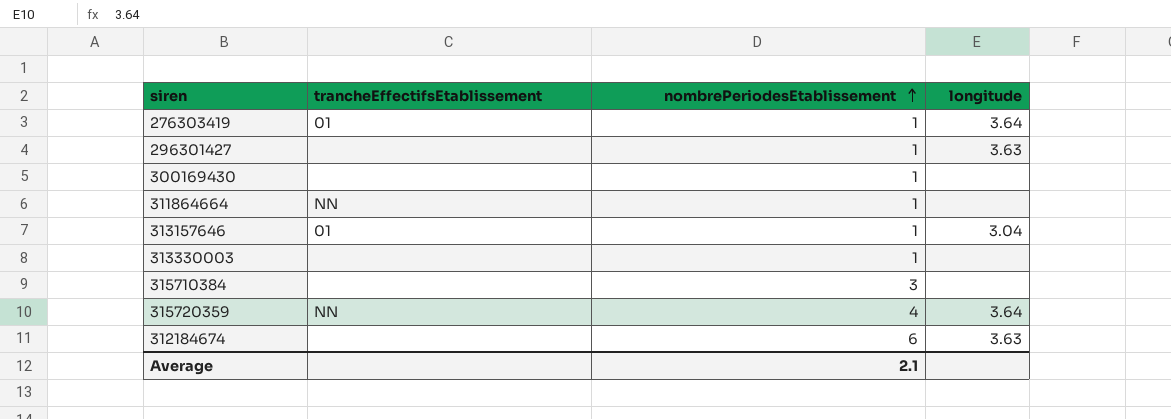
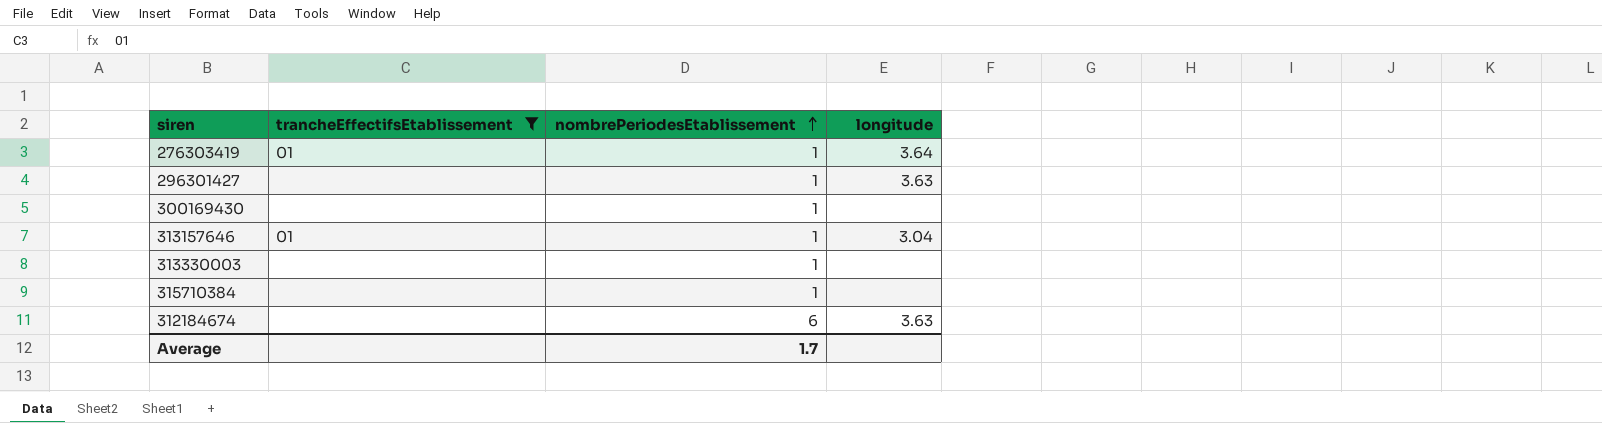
filter: none -> trancheEffectifsEtablissement != NN
315710384 | nombrePeriodesEtablissement: 3 -> 1
Average | nombrePeriodesEtablissement: 2.1 -> 1.7

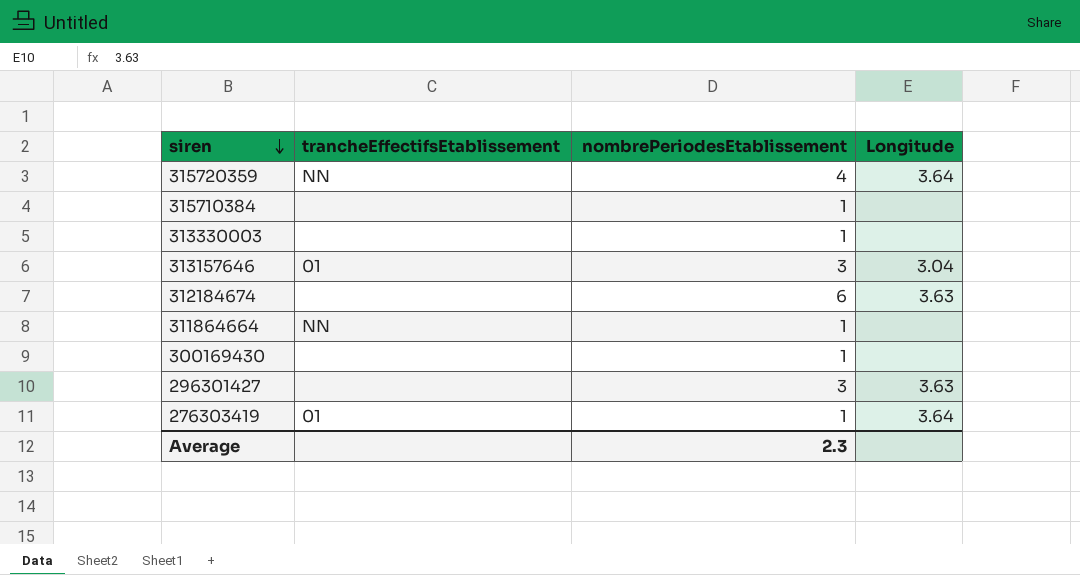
filter: trancheEffectifsEtablissement != NN -> none
row order: nombrePeriodesEtablissement ascending -> siren descending
column name: longitude -> Longitude
313157646 | nombrePeriodesEtablissement: 1 -> 3
296301427 | nombrePeriodesEtablissement: 1 -> 3
Average | nombrePeriodesEtablissement: 1.7 -> 2.3

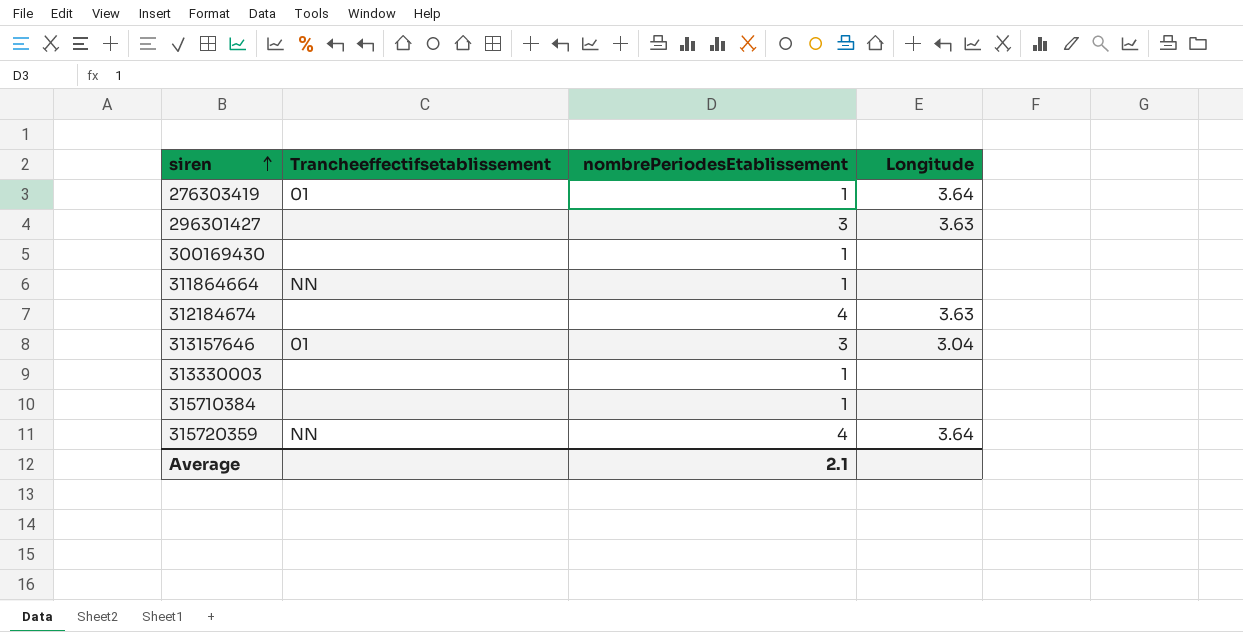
row order: siren descending -> siren ascending
column name: trancheEffectifsEtablissement -> Trancheeffectifsetablissement
312184674 | nombrePeriodesEtablissement: 6 -> 4
Average | nombrePeriodesEtablissement: 2.3 -> 2.1

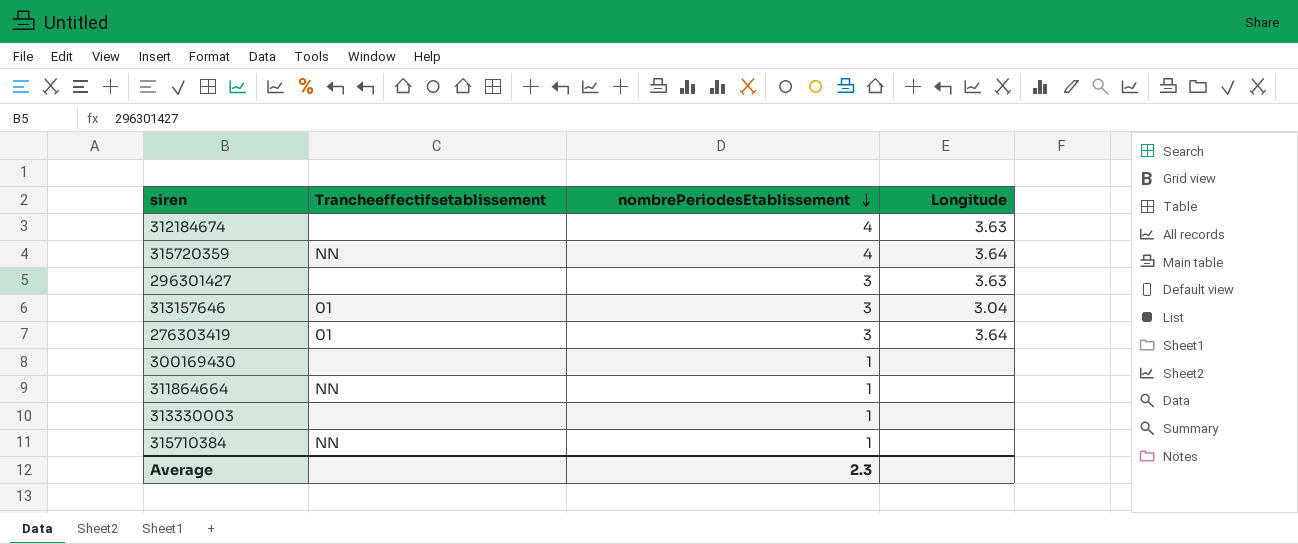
row order: siren ascending -> nombrePeriodesEtablissement descending
276303419 | nombrePeriodesEtablissement: 1 -> 3
315710384 | Trancheeffectifsetablissement: none -> NN
Average | nombrePeriodesEtablissement: 2.1 -> 2.3

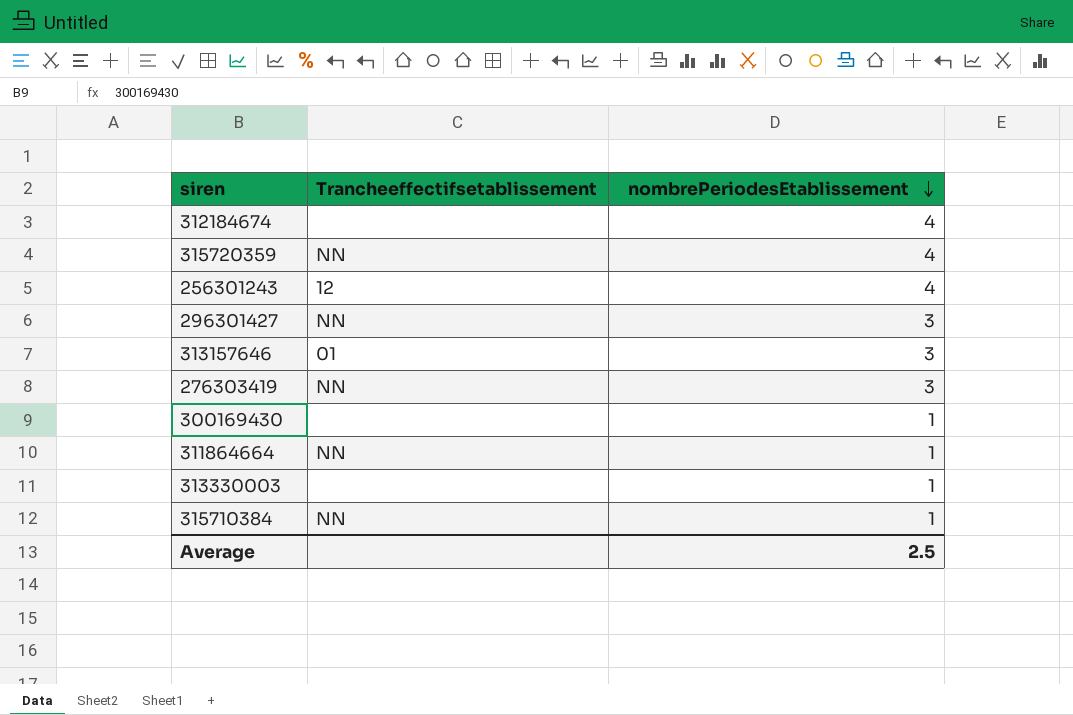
column Longitude | position: 4 -> none
row 256301243: none -> 12 | 4
296301427 | Trancheeffectifsetablissement: none -> NN
276303419 | Trancheeffectifsetablissement: 01 -> NN
Average | nombrePeriodesEtablissement: 2.3 -> 2.5

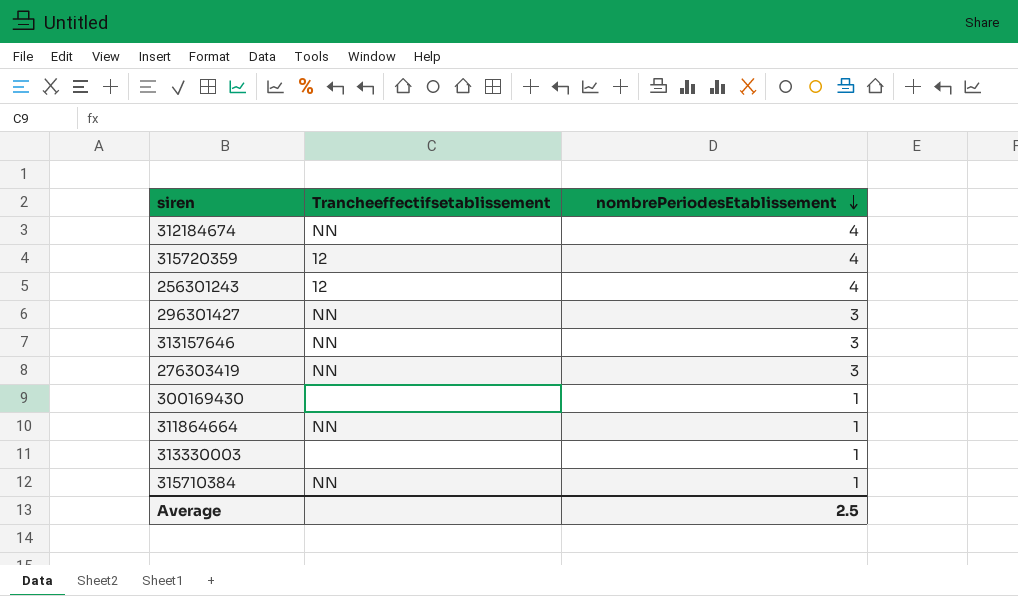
312184674 | Trancheeffectifsetablissement: none -> NN
315720359 | Trancheeffectifsetablissement: NN -> 12
313157646 | Trancheeffectifsetablissement: 01 -> NN

